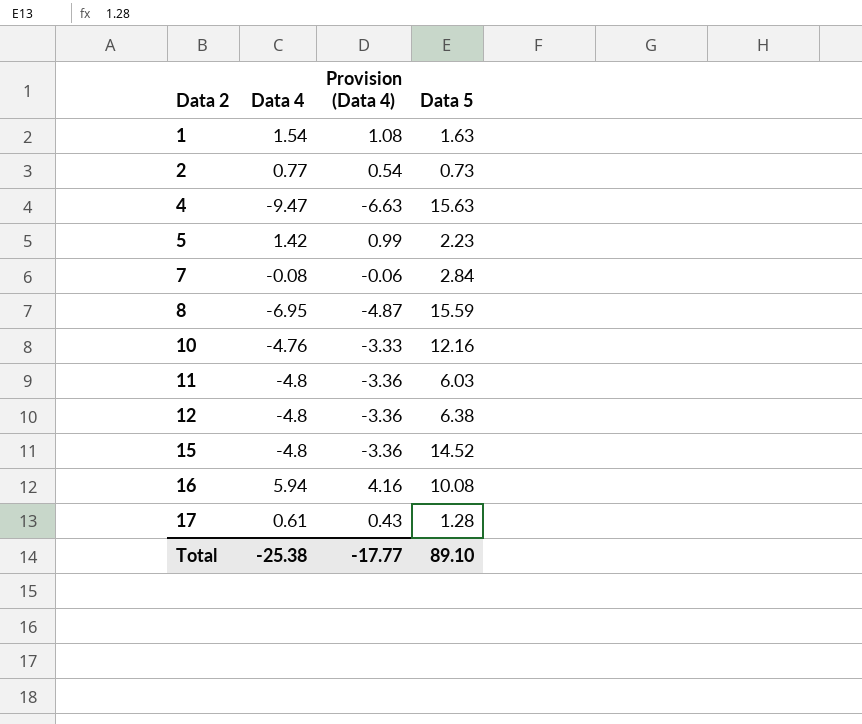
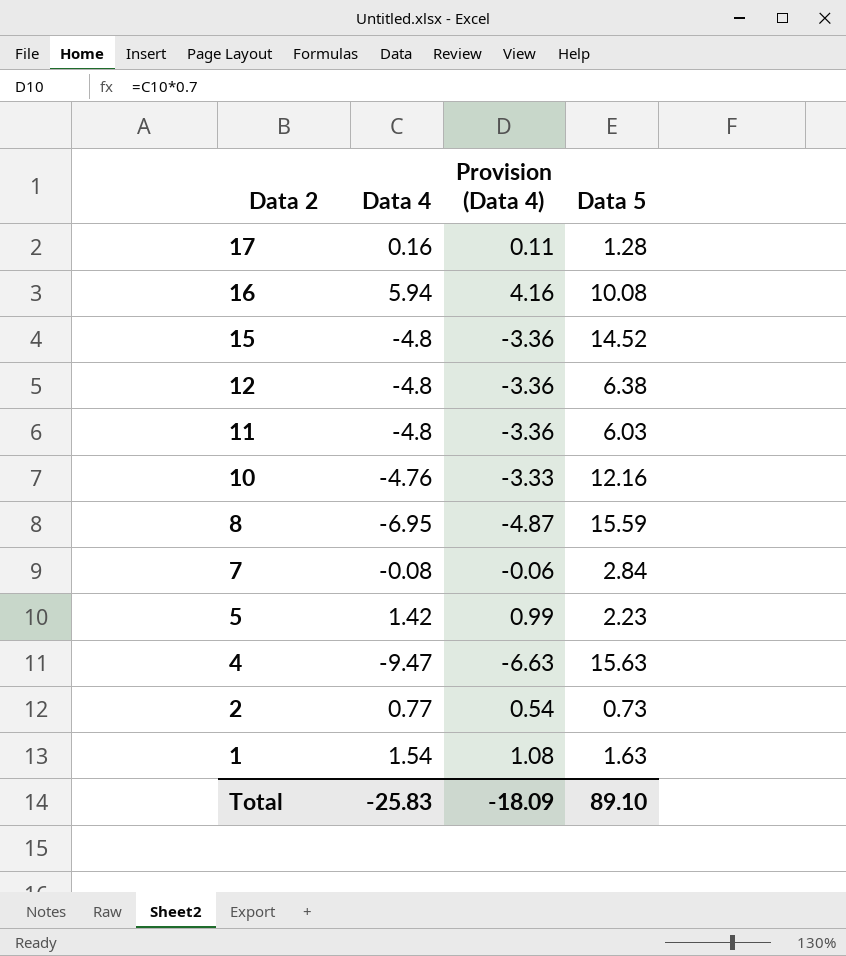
row order: Data 2 ascending -> Data 2 descending
17 | Data 4: 0.61 -> 0.16
17 | Provision (Data 4): 0.43 -> 0.11
Total | Data 4: -25.38 -> -25.83
Total | Provision (Data 4): -17.77 -> -18.09

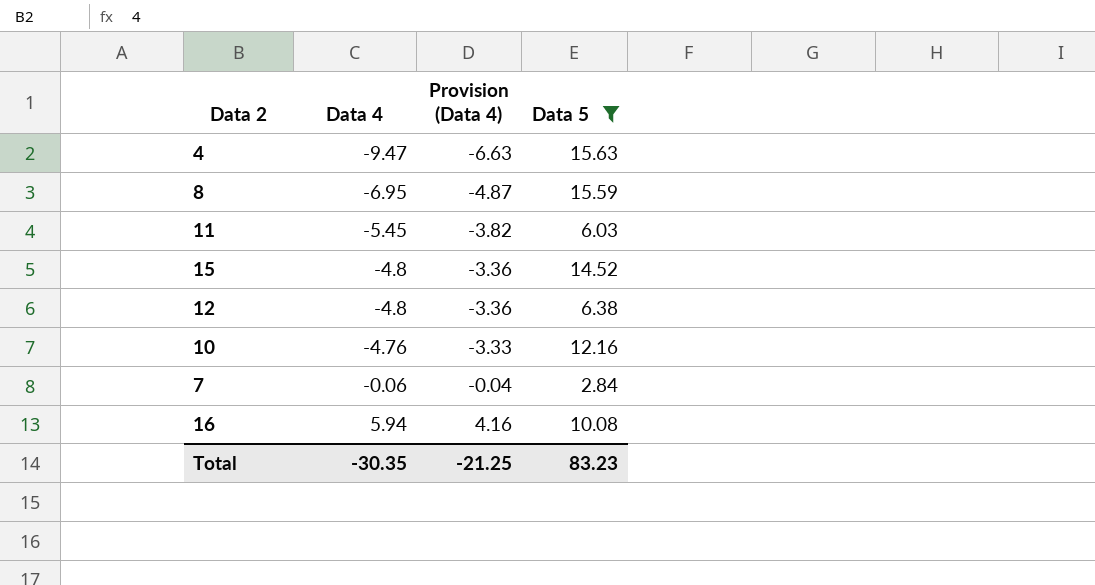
filter: none -> Data 5 >= 2.84
row order: Data 2 descending -> Data 4 ascending
11 | Data 4: -4.8 -> -5.45
11 | Provision (Data 4): -3.36 -> -3.82
7 | Data 4: -0.08 -> -0.06
7 | Provision (Data 4): -0.06 -> -0.04
Total | Data 4: -25.83 -> -30.35
Total | Provision (Data 4): -18.09 -> -21.25
Total | Data 5: 89.10 -> 83.23

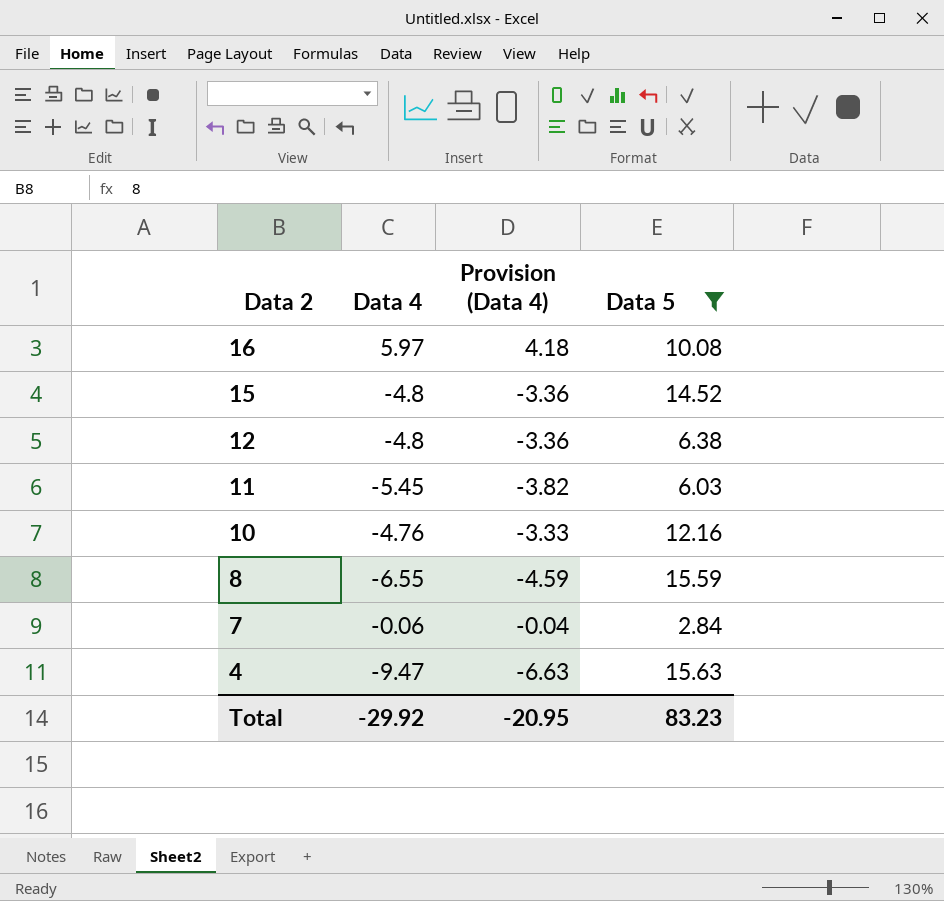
row order: Data 4 ascending -> Data 2 descending
16 | Data 4: 5.94 -> 5.97
16 | Provision (Data 4): 4.16 -> 4.18
8 | Data 4: -6.95 -> -6.55
8 | Provision (Data 4): -4.87 -> -4.59
Total | Data 4: -30.35 -> -29.92
Total | Provision (Data 4): -21.25 -> -20.95

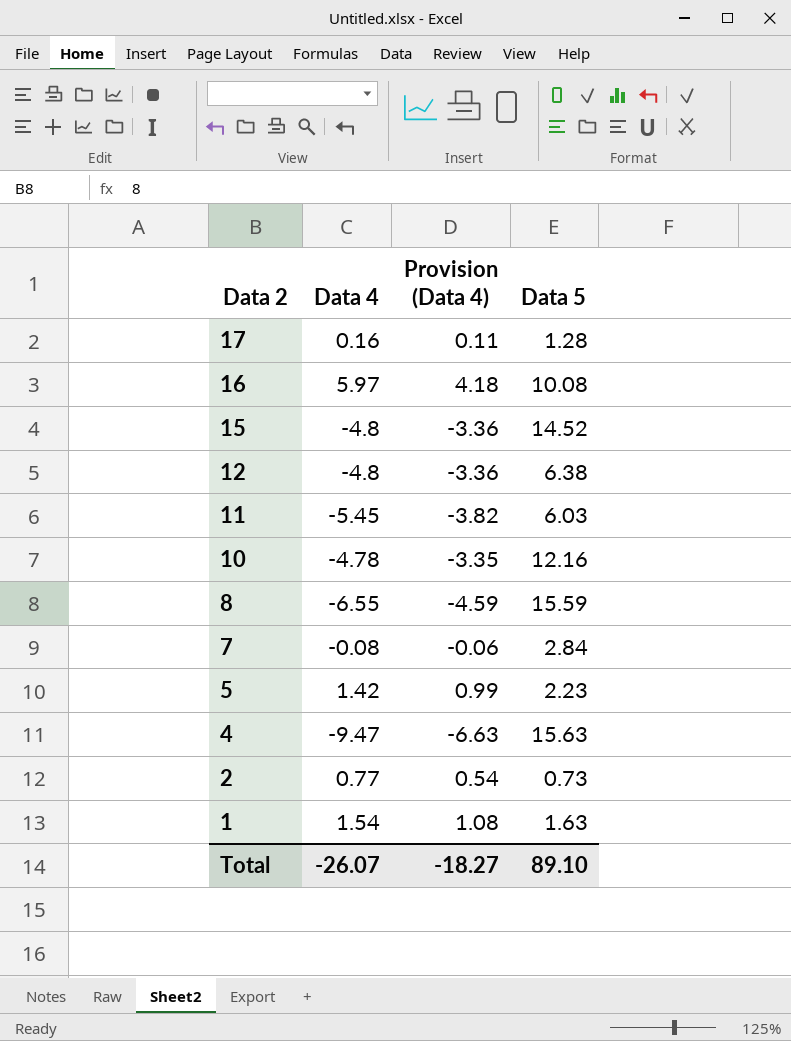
filter: Data 5 >= 2.84 -> none
10 | Data 4: -4.76 -> -4.78
10 | Provision (Data 4): -3.33 -> -3.35
7 | Data 4: -0.06 -> -0.08
7 | Provision (Data 4): -0.04 -> -0.06
Total | Data 4: -29.92 -> -26.07
Total | Provision (Data 4): -20.95 -> -18.27
Total | Data 5: 83.23 -> 89.10

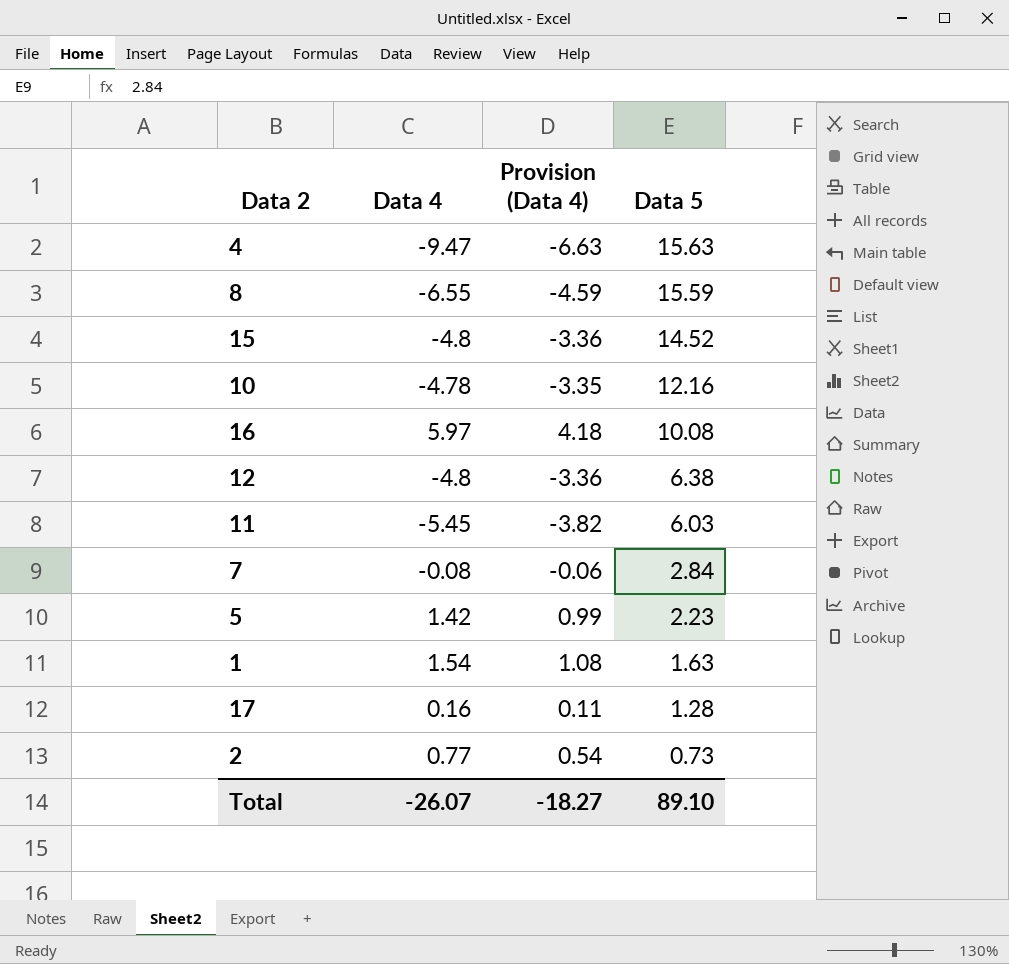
row order: Data 2 descending -> Data 5 descending

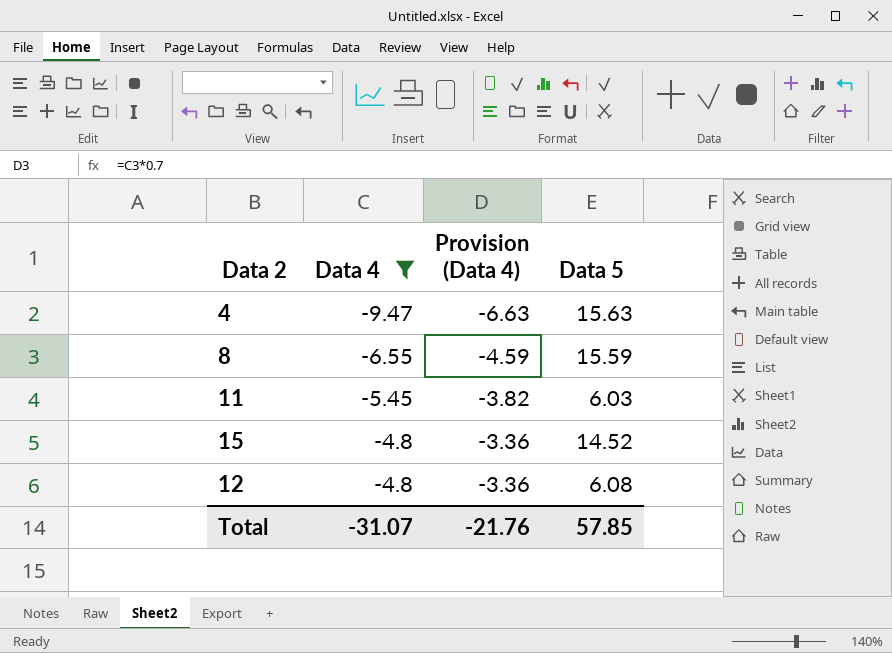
filter: none -> Data 4 <= -4.8
row order: Data 5 descending -> Data 4 ascending
12 | Data 5: 6.38 -> 6.08
Total | Data 4: -26.07 -> -31.07
Total | Provision (Data 4): -18.27 -> -21.76
Total | Data 5: 89.10 -> 57.85

